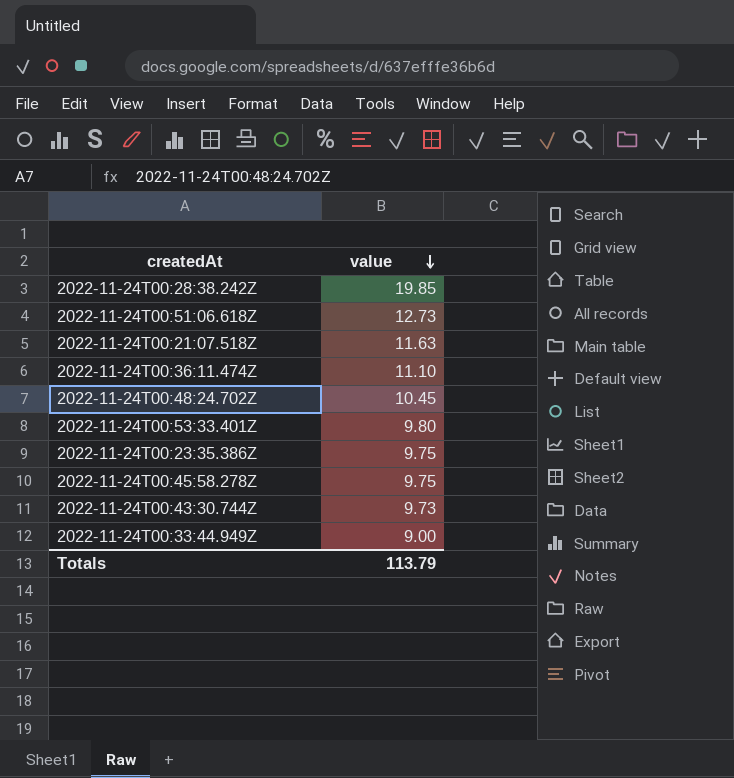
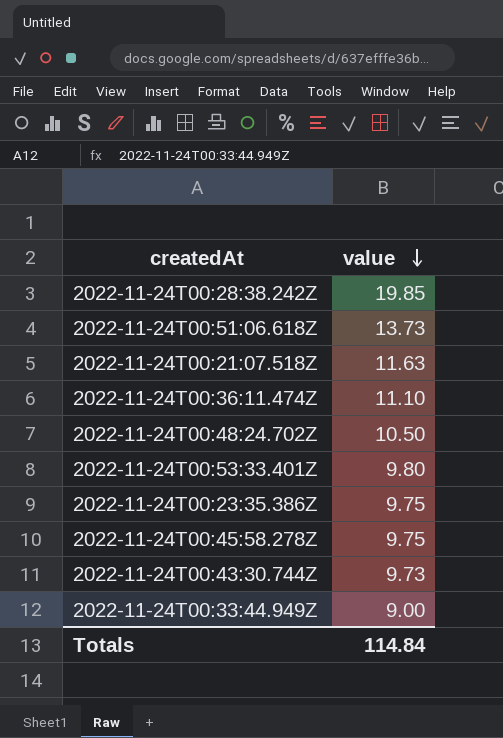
2022-11-24T00:51:06.618Z | value: 12.73 -> 13.73
2022-11-24T00:48:24.702Z | value: 10.45 -> 10.50
Totals | value: 113.79 -> 114.84

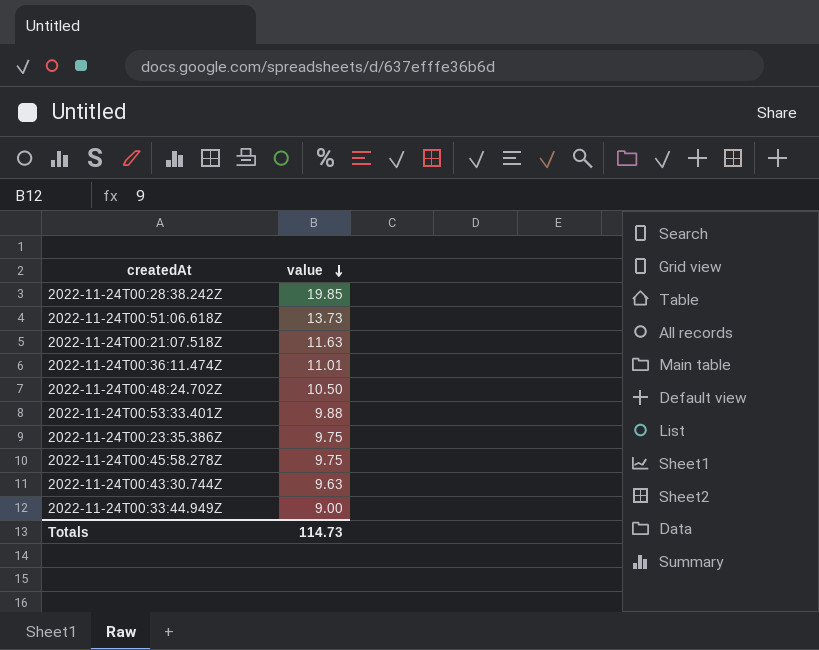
2022-11-24T00:36:11.474Z | value: 11.10 -> 11.01
2022-11-24T00:53:33.401Z | value: 9.80 -> 9.88
2022-11-24T00:43:30.744Z | value: 9.73 -> 9.63
Totals | value: 114.84 -> 114.73

